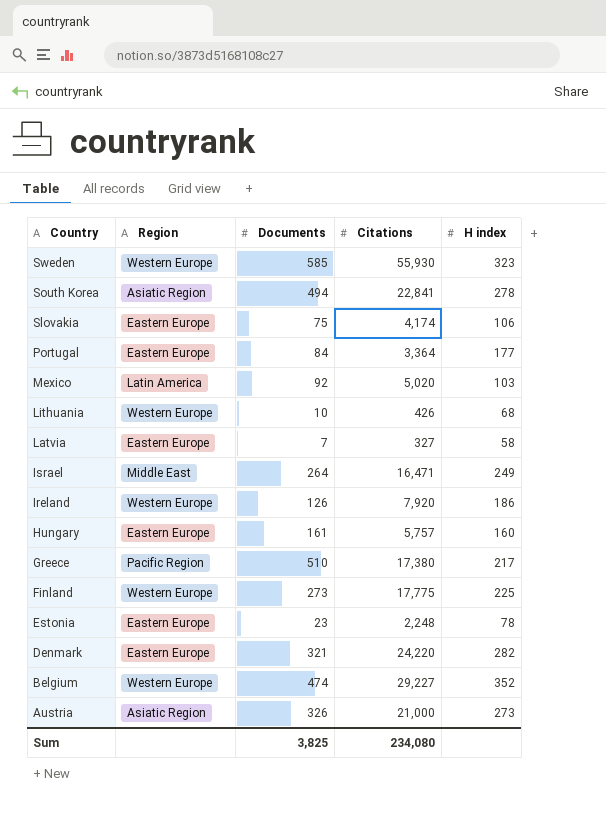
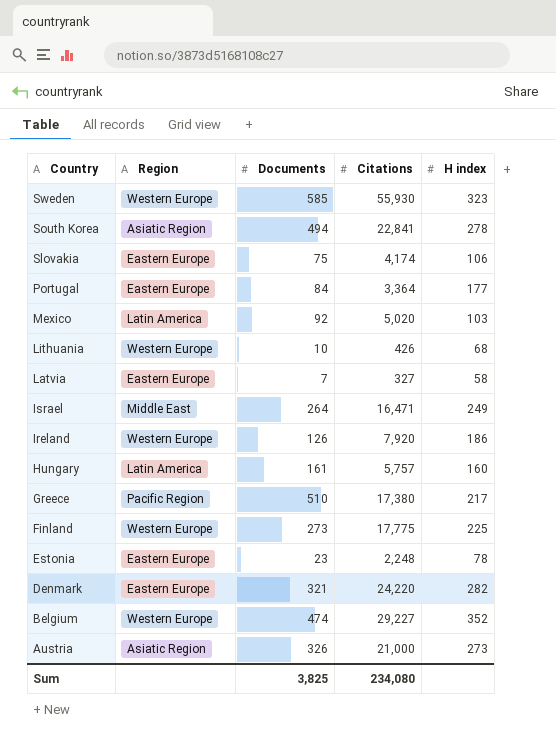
Hungary | Region: Eastern Europe -> Latin America

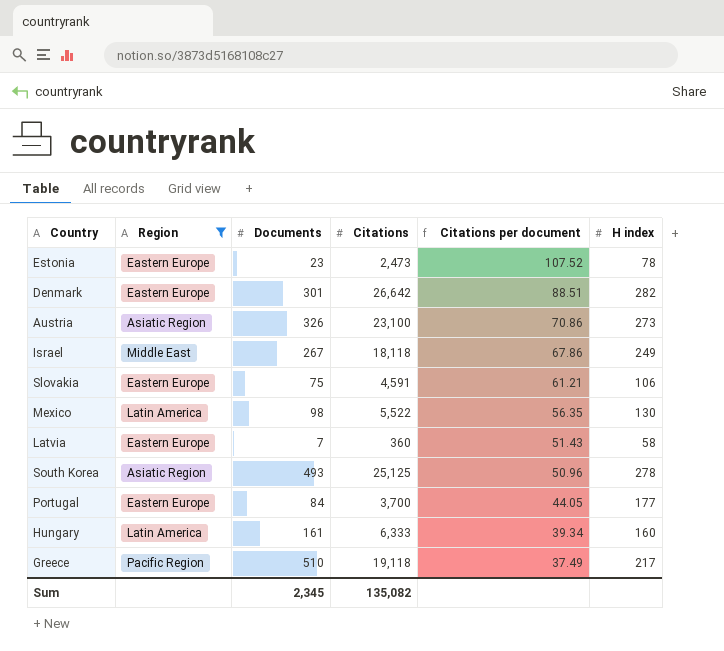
filter: none -> Region != Western Europe
row order: Country descending -> Citations per document descending
column Citations per document | formula: none -> [Citations] / [Documents]
Estonia | Citations: 2,248 -> 2,473
Denmark | Documents: 321 -> 301
Denmark | Citations: 24,220 -> 26,642
Austria | Citations: 21,000 -> 23,100
Israel | Documents: 264 -> 267
Israel | Citations: 16,471 -> 18,118
Slovakia | Citations: 4,174 -> 4,591
Mexico | Documents: 92 -> 98
Mexico | Citations: 5,020 -> 5,522
Mexico | H index: 103 -> 130
Latvia | Citations: 327 -> 360
South Korea | Documents: 494 -> 493
South Korea | Citations: 22,841 -> 25,125
Portugal | Citations: 3,364 -> 3,700
Hungary | Citations: 5,757 -> 6,333
Greece | Citations: 17,380 -> 19,118
Sum | Documents: 3,825 -> 2,345
Sum | Citations: 234,080 -> 135,082

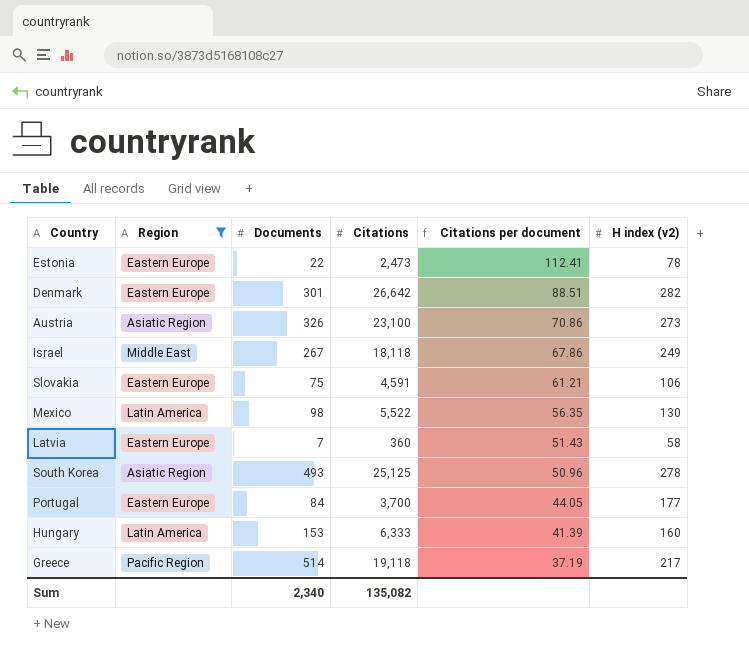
column name: H index -> H index (v2)
Estonia | Documents: 23 -> 22
Estonia | Citations per document: 107.52 -> 112.41
Hungary | Documents: 161 -> 153
Hungary | Citations per document: 39.34 -> 41.39
Greece | Documents: 510 -> 514
Greece | Citations per document: 37.49 -> 37.19
Sum | Documents: 2,345 -> 2,340

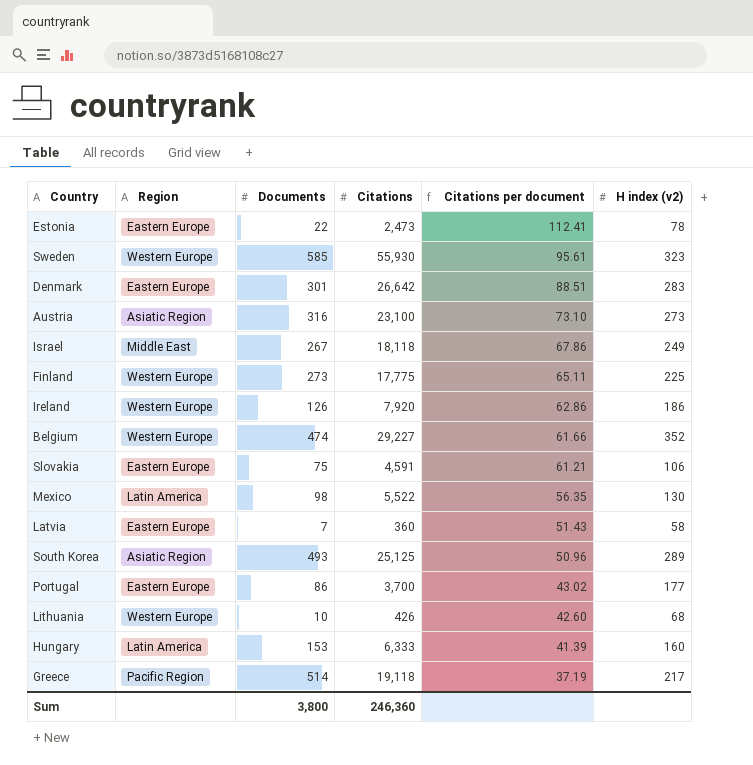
filter: Region != Western Europe -> none
Denmark | H index (v2): 282 -> 283
Austria | Documents: 326 -> 316
Austria | Citations per document: 70.86 -> 73.10
South Korea | H index (v2): 278 -> 289
Portugal | Documents: 84 -> 86
Portugal | Citations per document: 44.05 -> 43.02
Sum | Documents: 2,340 -> 3,800
Sum | Citations: 135,082 -> 246,360

